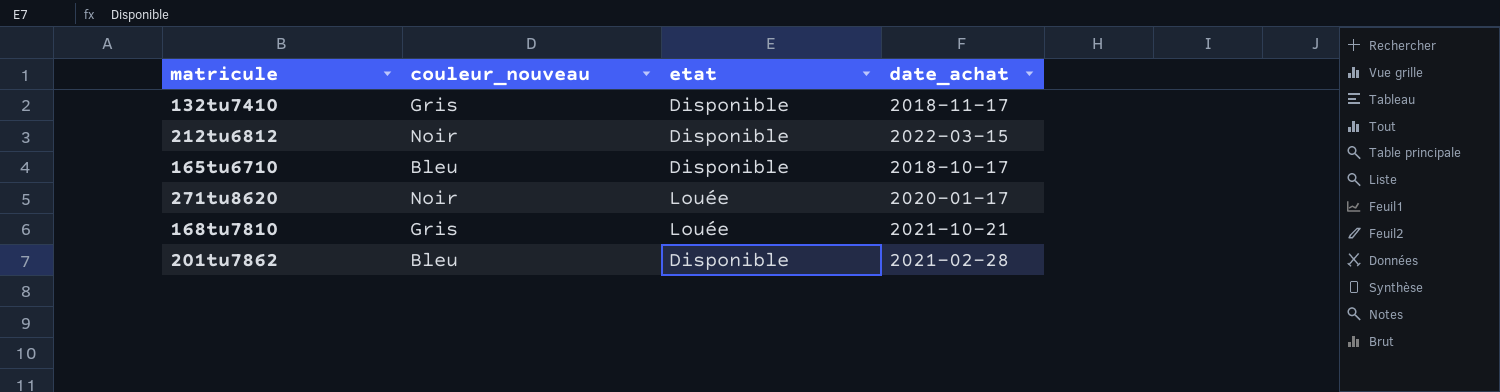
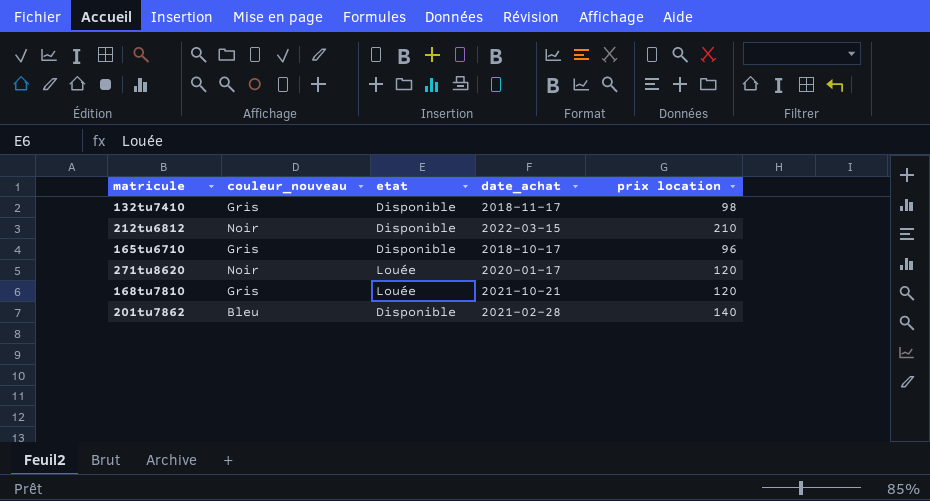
column prix location | position: none -> 5
165tu6710 | couleur_nouveau: Bleu -> Gris

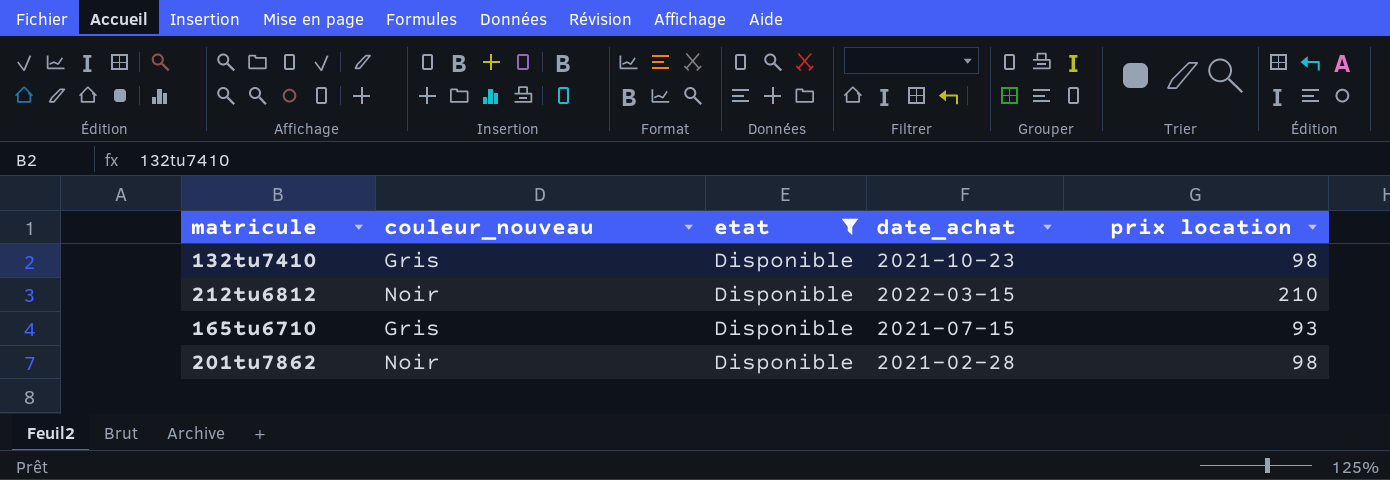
filter: none -> etat = Disponible
132tu7410 | date_achat: 2018-11-17 -> 2021-10-23
165tu6710 | date_achat: 2018-10-17 -> 2021-07-15
165tu6710 | prix location: 96 -> 93
201tu7862 | couleur_nouveau: Bleu -> Noir
201tu7862 | prix location: 140 -> 98

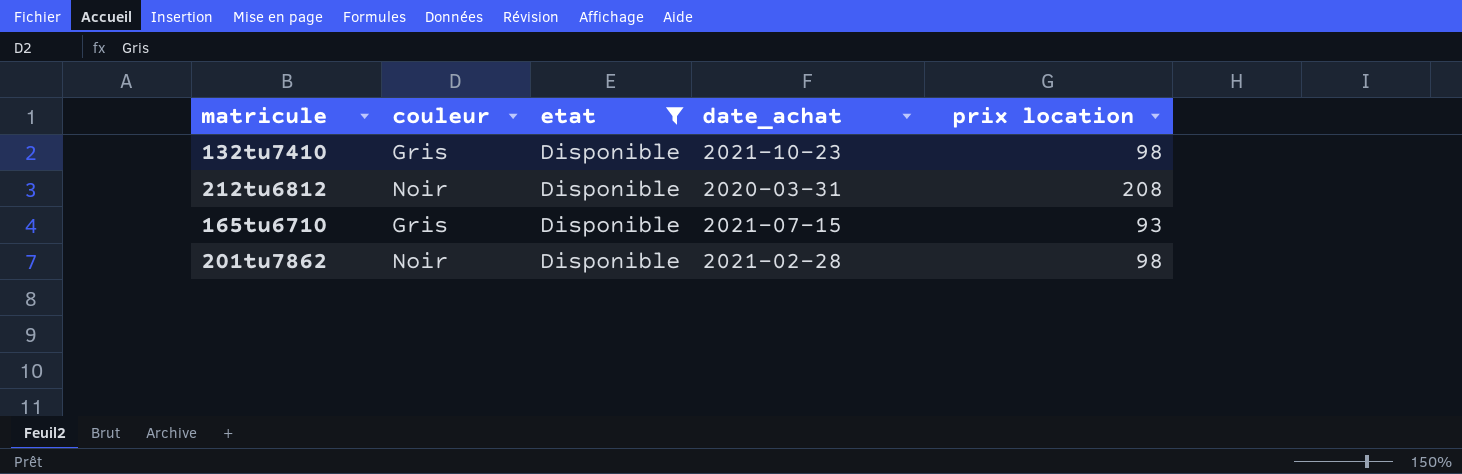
column name: couleur_nouveau -> couleur
212tu6812 | date_achat: 2022-03-15 -> 2020-03-31
212tu6812 | prix location: 210 -> 208

